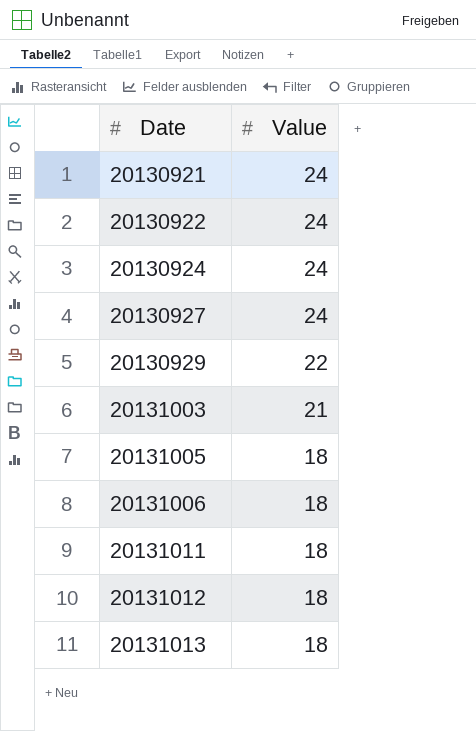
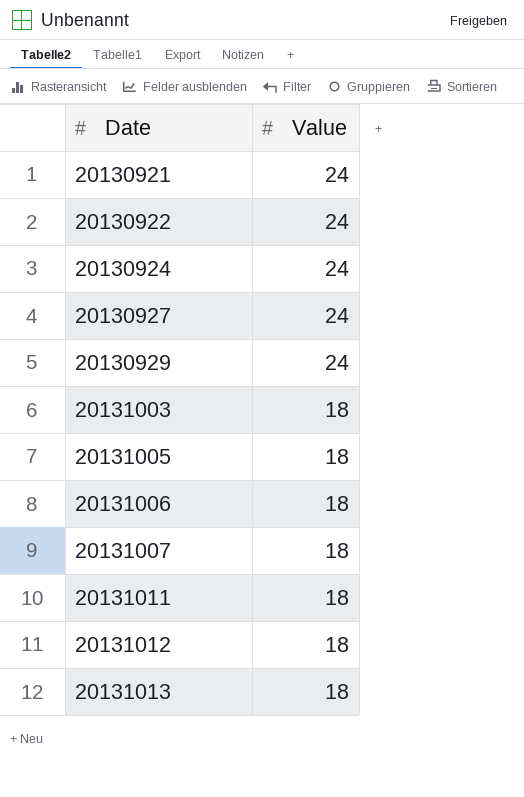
20130929 | Value: 22 -> 24
20131003 | Value: 21 -> 18
row 20131007: none -> 18

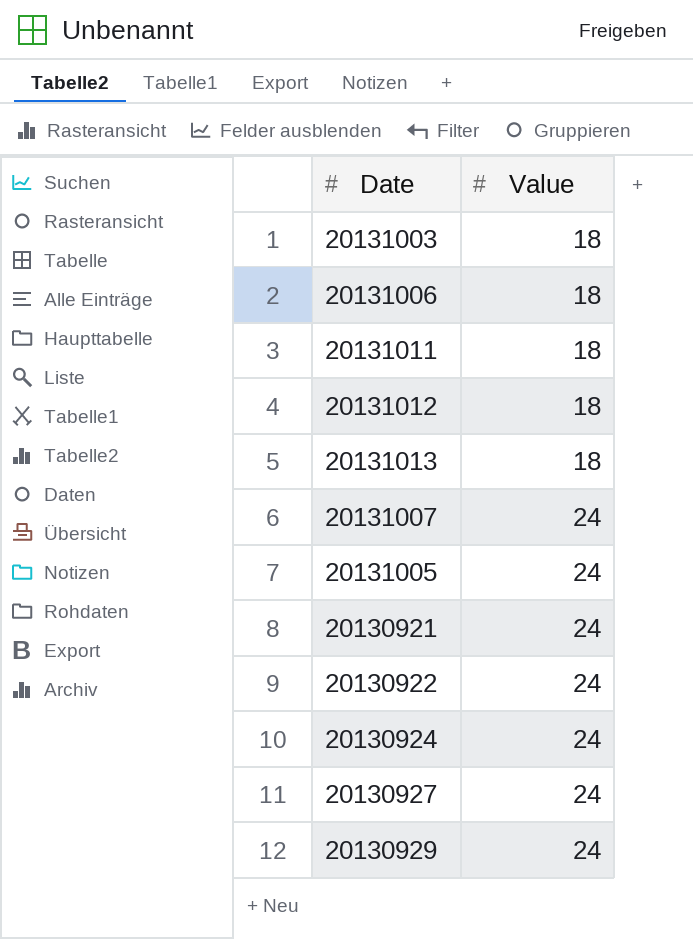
row order: Date ascending -> Value ascending
20131007 | Value: 18 -> 24
20131005 | Value: 18 -> 24

